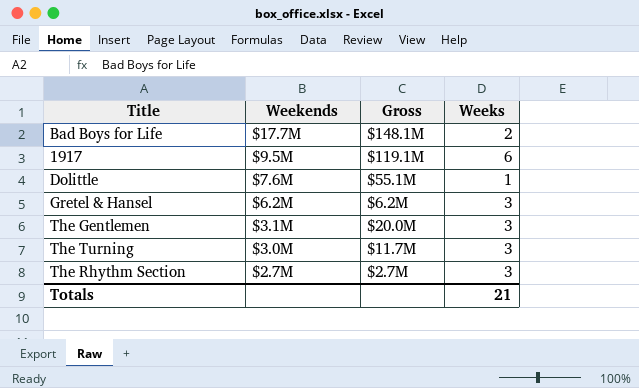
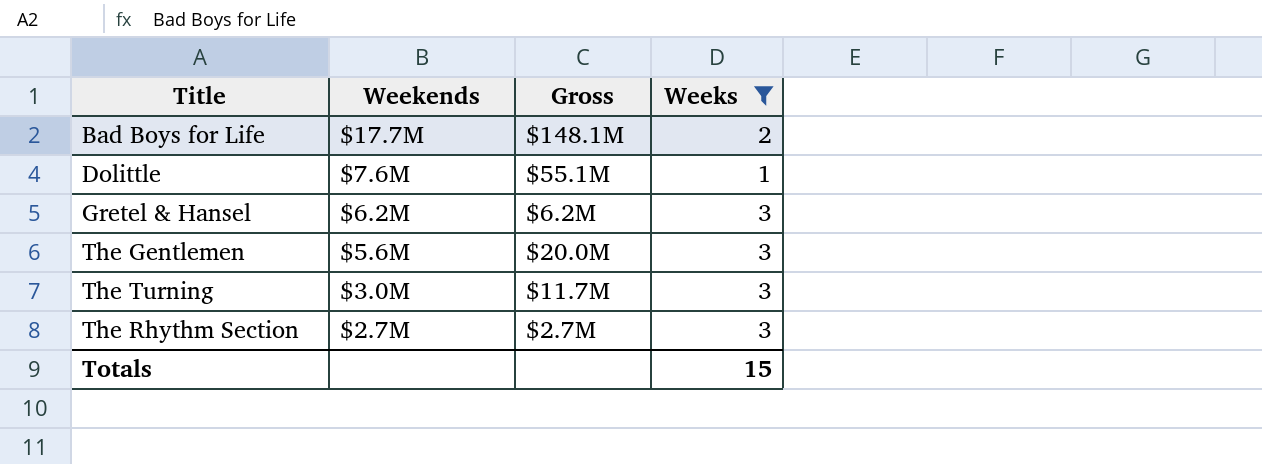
filter: none -> Weeks != 6
The Gentlemen | Weekends: $3.1M -> $5.6M
Totals | Weeks: 21 -> 15

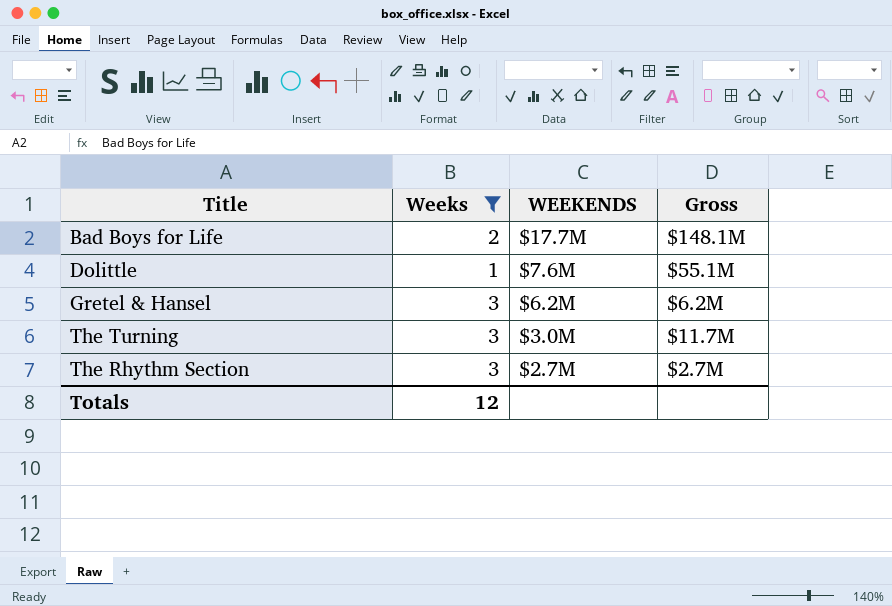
column Weeks | position: 4 -> 2
column name: Weekends -> WEEKENDS
row The Gentlemen: $5.6M | $20.0M | 3 -> none
Totals | Weeks: 15 -> 12

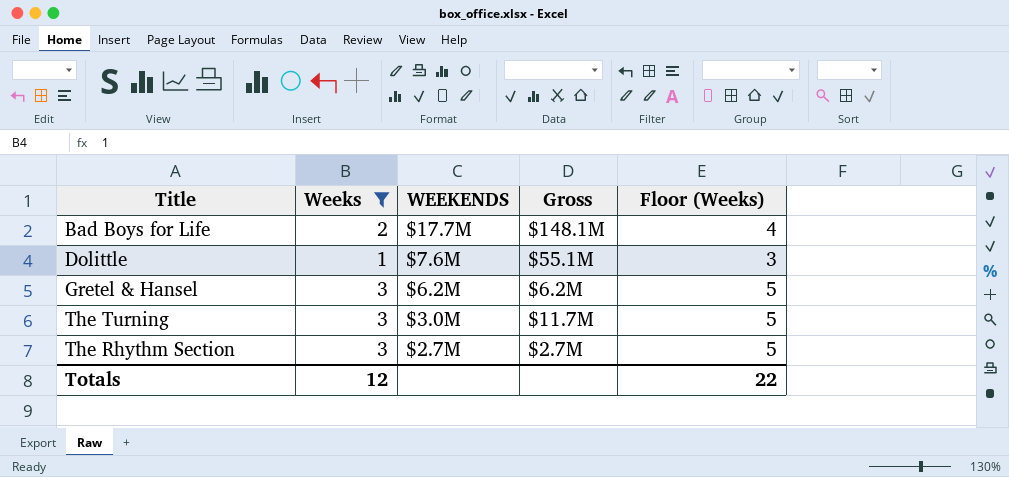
column Floor (Weeks) | formula: none -> [Weeks] + 2

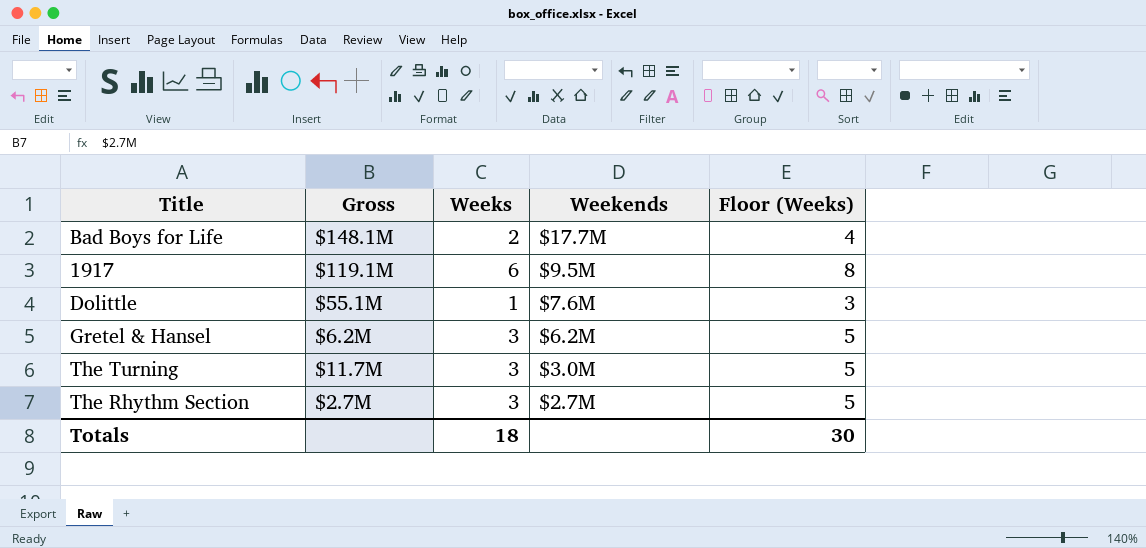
filter: Weeks != 6 -> none
column Gross | position: 4 -> 2
column name: WEEKENDS -> Weekends
Totals | Weeks: 12 -> 18
Totals | Floor (Weeks): 22 -> 30

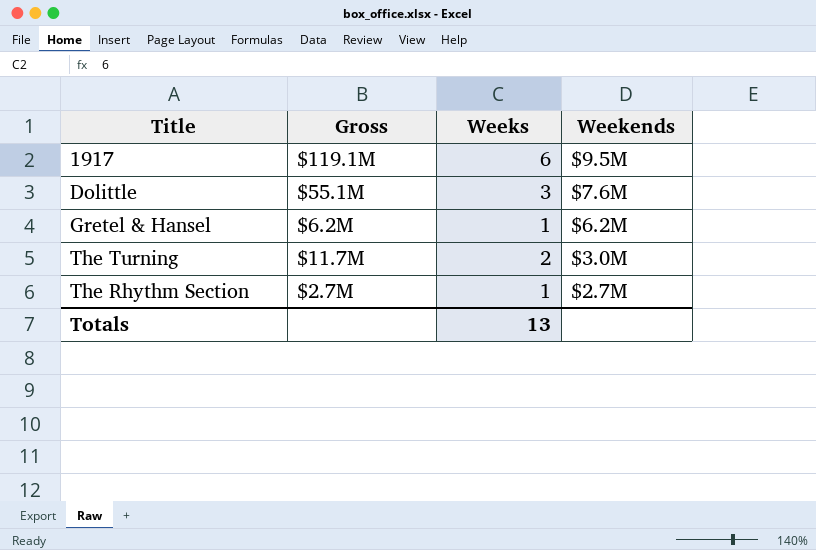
column Floor (Weeks) | formula: [Weeks] + 2 -> none
row Bad Boys for Life: $148.1M | 2 | $17.7M | 4 -> none
Dolittle | Weeks: 1 -> 3
Gretel & Hansel | Weeks: 3 -> 1
The Turning | Weeks: 3 -> 2
The Rhythm Section | Weeks: 3 -> 1
Totals | Weeks: 18 -> 13

